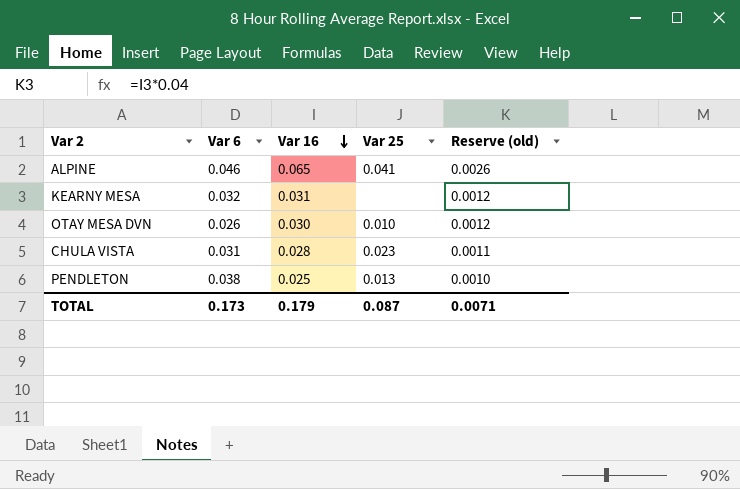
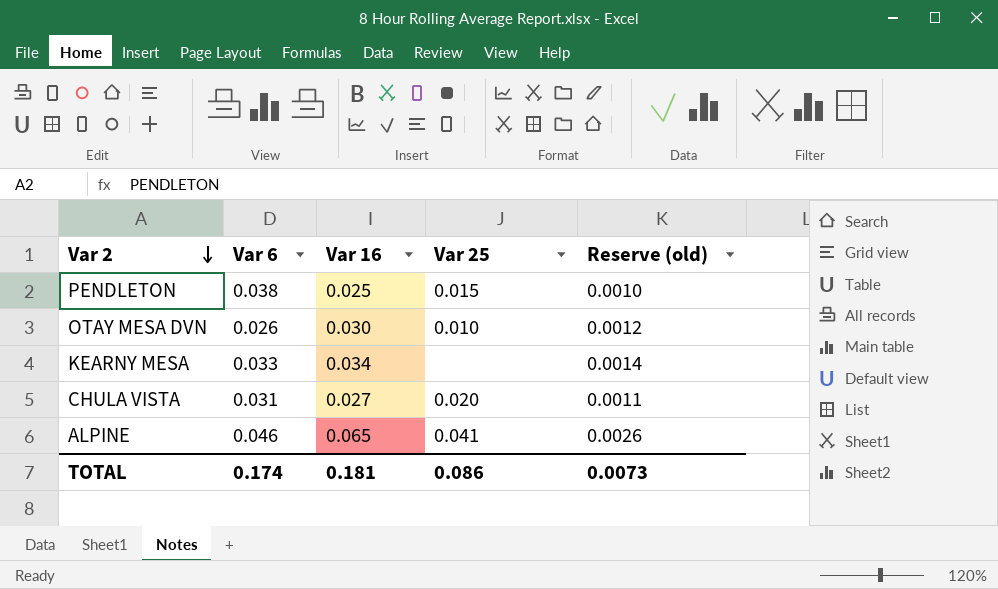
row order: Var 16 descending -> Var 2 descending
PENDLETON | Var 25: 0.013 -> 0.015
KEARNY MESA | Var 6: 0.032 -> 0.033
KEARNY MESA | Var 16: 0.031 -> 0.034
KEARNY MESA | Reserve (old): 0.0012 -> 0.0014
CHULA VISTA | Var 16: 0.028 -> 0.027
CHULA VISTA | Var 25: 0.023 -> 0.020
TOTAL | Var 6: 0.173 -> 0.174
TOTAL | Var 16: 0.179 -> 0.181
TOTAL | Var 25: 0.087 -> 0.086
TOTAL | Reserve (old): 0.0071 -> 0.0073

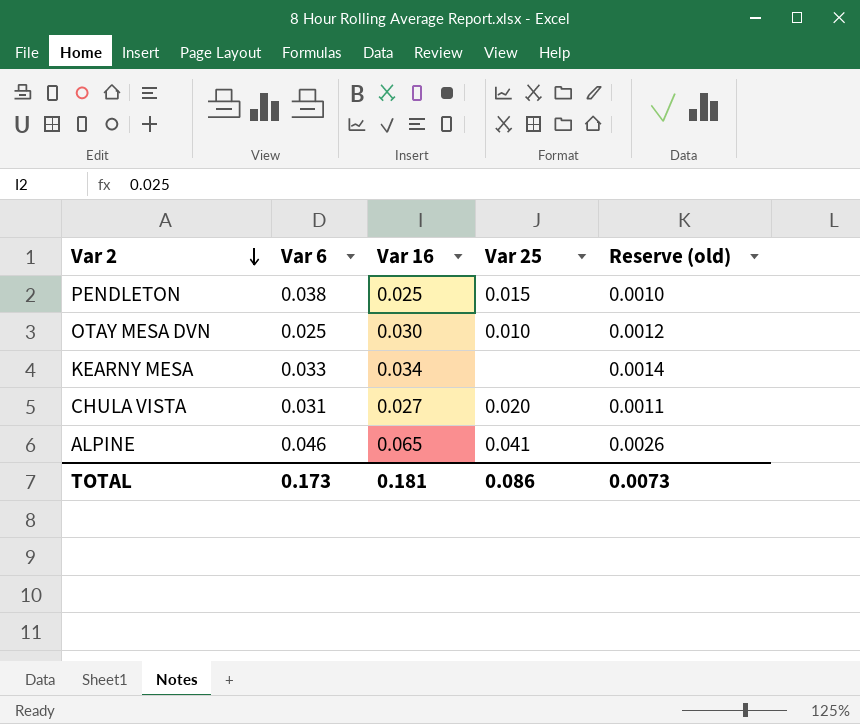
OTAY MESA DVN | Var 6: 0.026 -> 0.025
TOTAL | Var 6: 0.174 -> 0.173

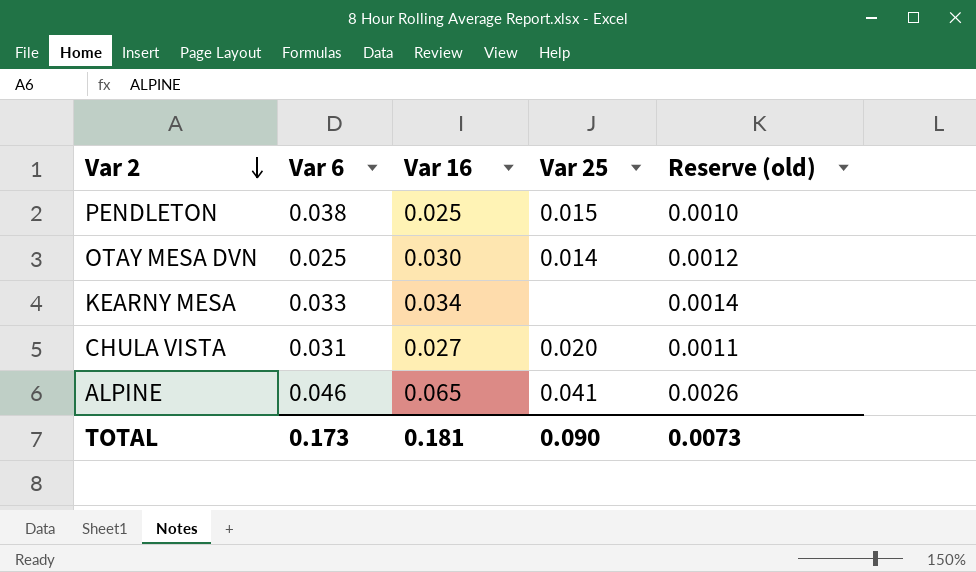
OTAY MESA DVN | Var 25: 0.010 -> 0.014
TOTAL | Var 25: 0.086 -> 0.090

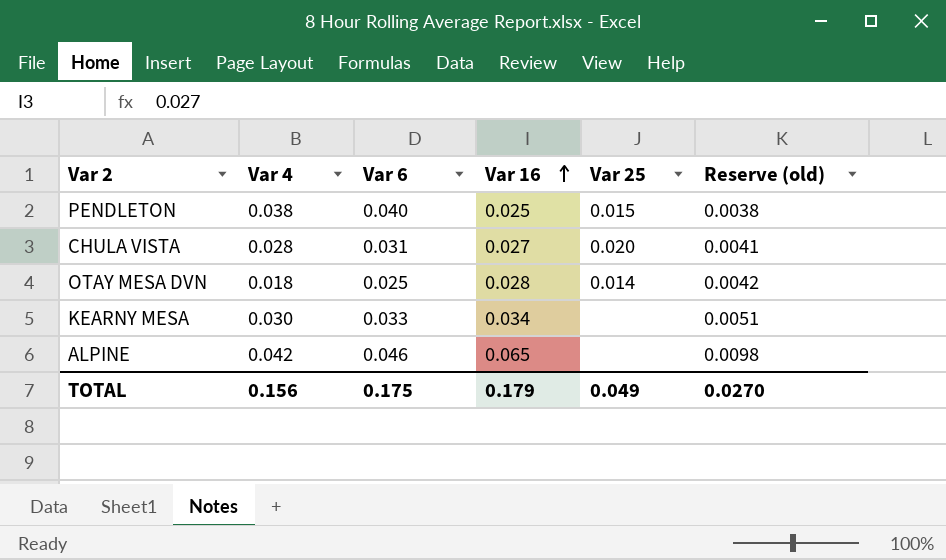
row order: Var 2 descending -> Var 16 ascending
column Var 4 | position: none -> 2
column Reserve (old) | formula: [Var 16] * 0.04 -> [Var 16] * 0.15
PENDLETON | Var 6: 0.038 -> 0.040
OTAY MESA DVN | Var 16: 0.030 -> 0.028
ALPINE | Var 25: 0.041 -> none
TOTAL | Var 6: 0.173 -> 0.175
TOTAL | Var 16: 0.181 -> 0.179
TOTAL | Var 25: 0.090 -> 0.049
TOTAL | Reserve (old): 0.0073 -> 0.0270

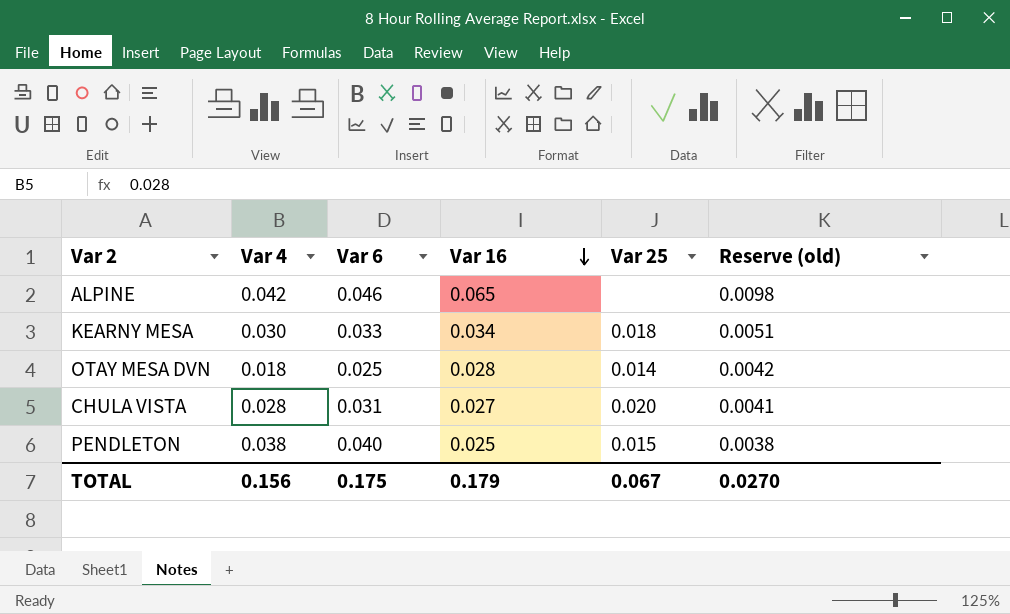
row order: Var 16 ascending -> Var 16 descending
KEARNY MESA | Var 25: none -> 0.018
TOTAL | Var 25: 0.049 -> 0.067

